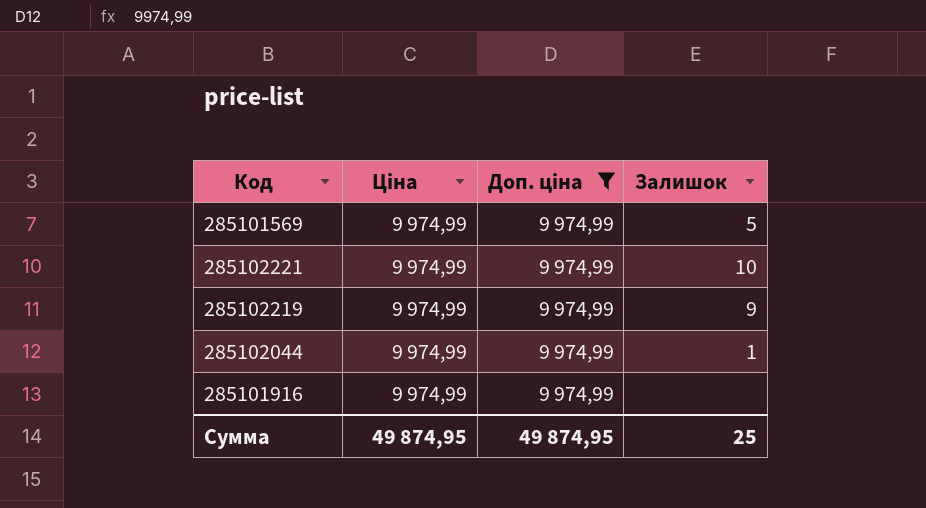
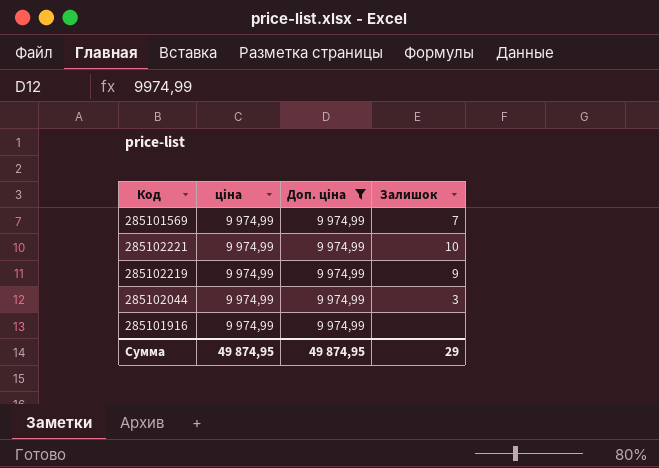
column name: Ціна -> ціна
285101569 | Залишок: 5 -> 7
285102044 | Залишок: 1 -> 3
Сумма | Залишок: 25 -> 29

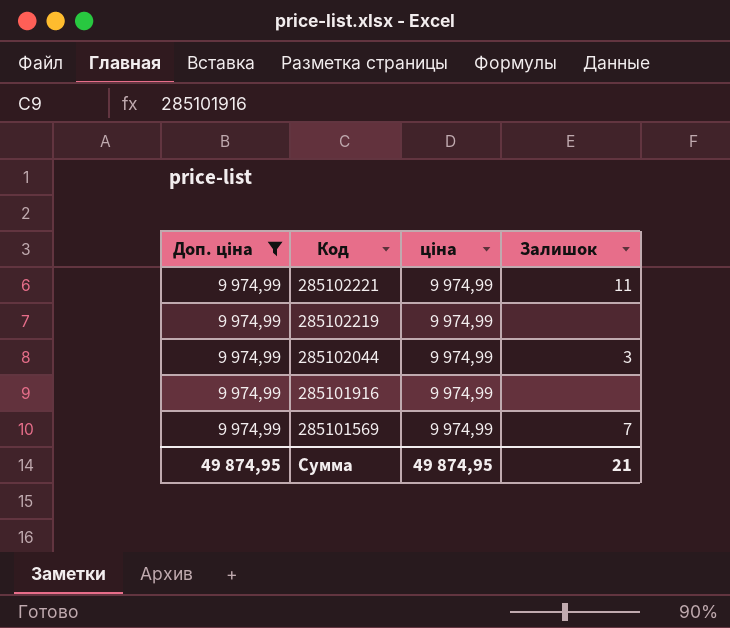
row order: none -> Код descending
column Доп. ціна | position: 3 -> 1
285102221 | Залишок: 10 -> 11
285102219 | Залишок: 9 -> none
Сумма | Залишок: 29 -> 21

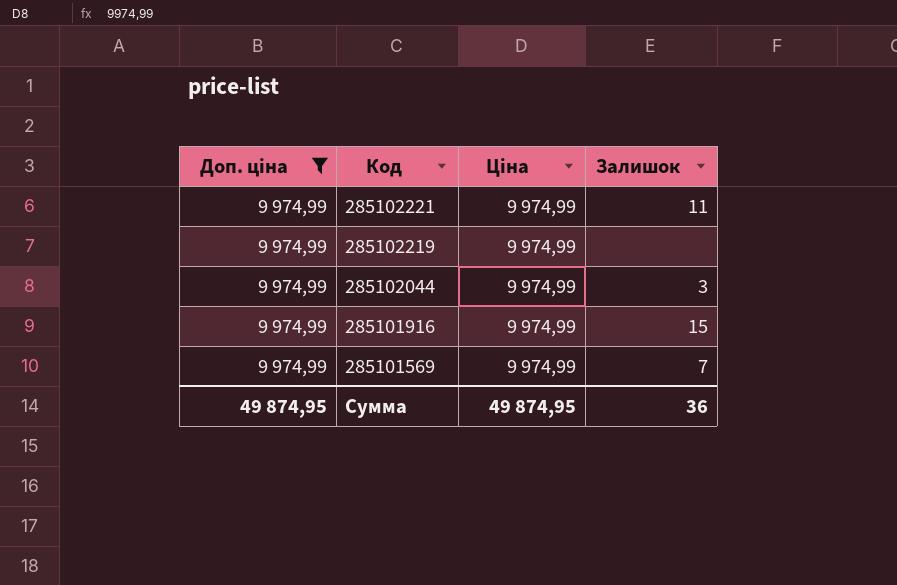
column name: ціна -> Ціна
285101916 | Залишок: none -> 15
Сумма | Залишок: 21 -> 36

